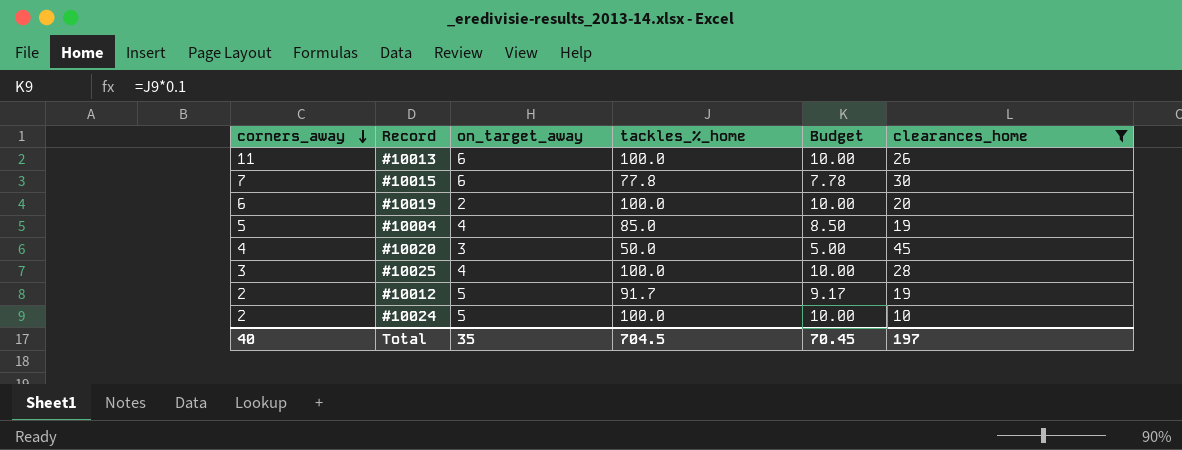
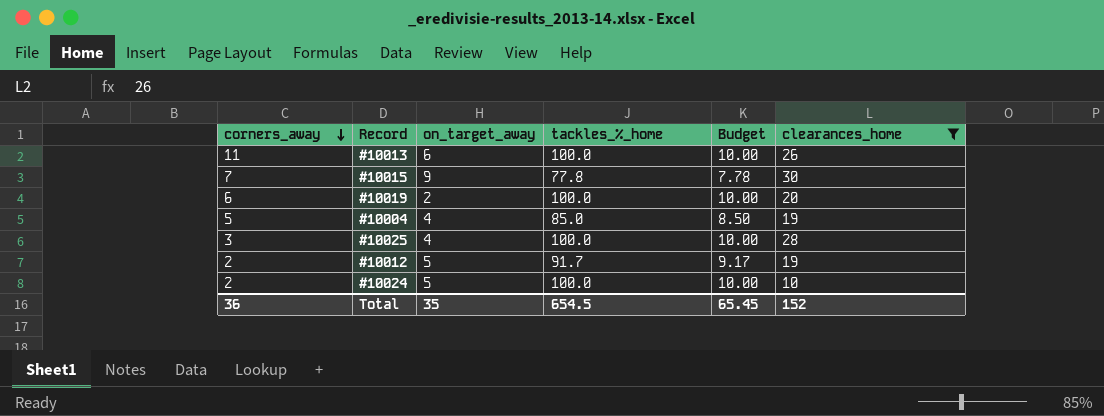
row #10020: 4 | 3 | 50.0 | 5.00 | 45 -> none
#10015 | on_target_away: 6 -> 9
Total | corners_away: 40 -> 36
Total | tackles_%_home: 704.5 -> 654.5
Total | Budget: 70.45 -> 65.45
Total | clearances_home: 197 -> 152

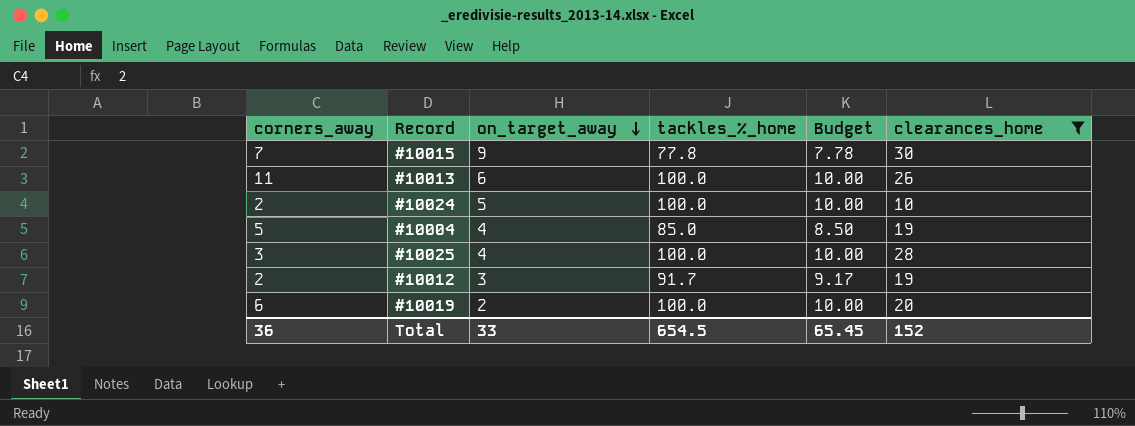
row order: corners_away descending -> on_target_away descending
#10012 | on_target_away: 5 -> 3
Total | on_target_away: 35 -> 33

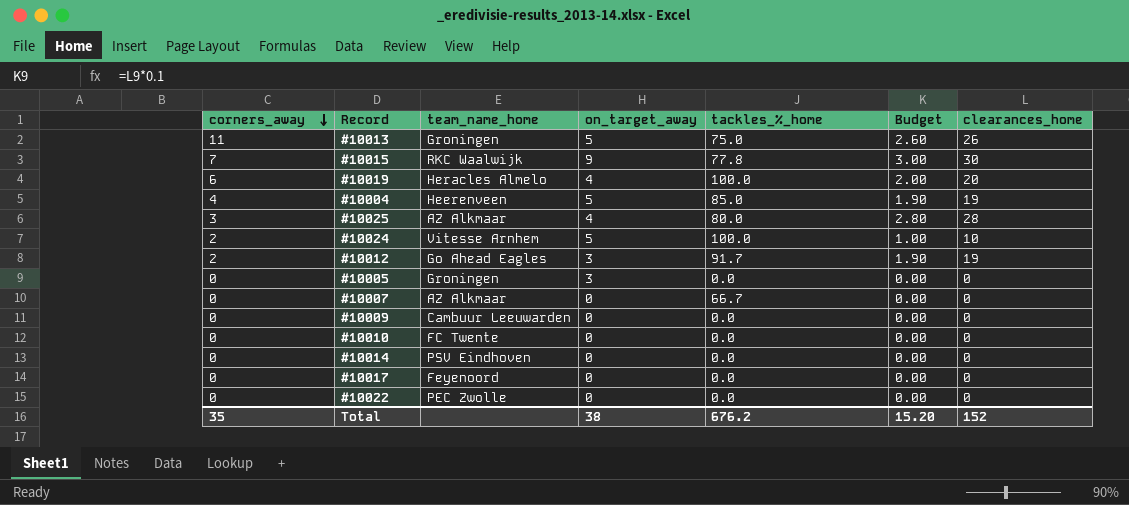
filter: clearances_home != 0 -> none
row order: on_target_away descending -> corners_away descending
column team_name_home | position: none -> 3
column Budget | formula: [tackles_%_home] * 0.1 -> [clearances_home] * 0.1
#10013 | on_target_away: 6 -> 5
#10013 | tackles_%_home: 100.0 -> 75.0
#10019 | on_target_away: 2 -> 4
#10004 | corners_away: 5 -> 4
#10004 | on_target_away: 4 -> 5
#10025 | tackles_%_home: 100.0 -> 80.0
Total | corners_away: 36 -> 35
Total | on_target_away: 33 -> 38
Total | tackles_%_home: 654.5 -> 676.2
Total | Budget: 65.45 -> 15.20

